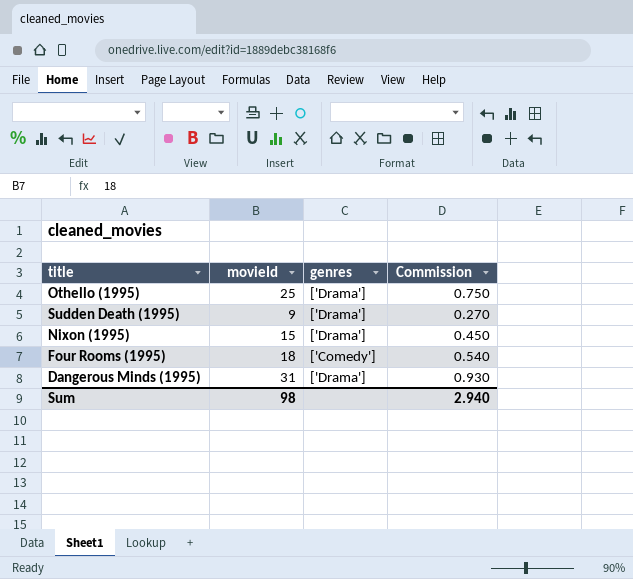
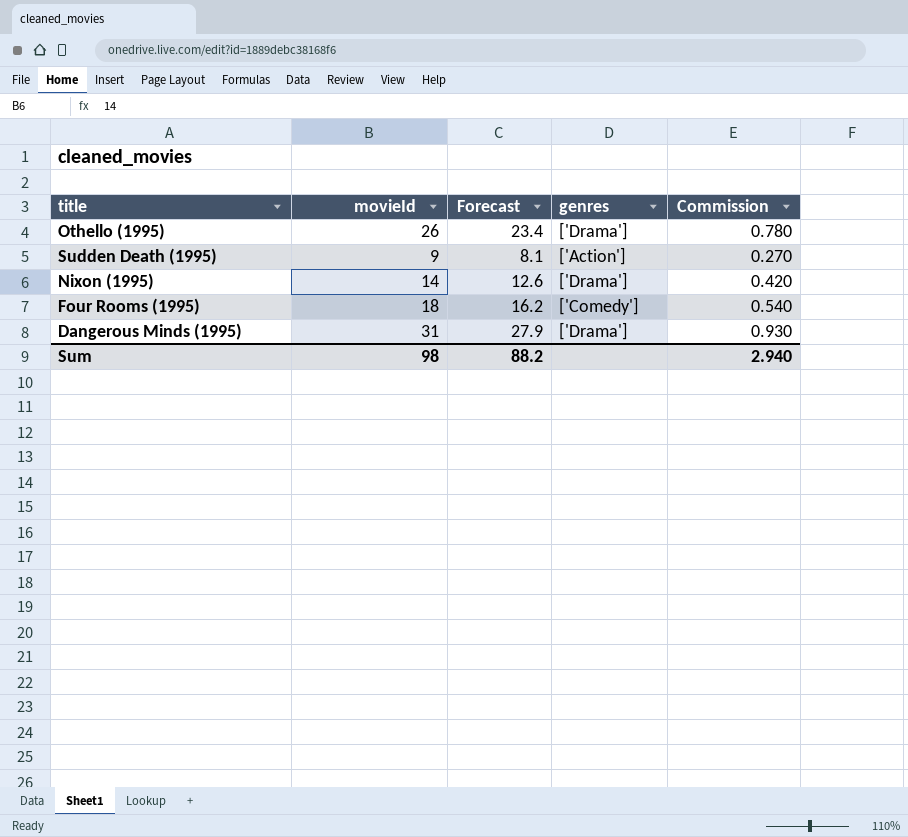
column Forecast | formula: none -> [movieId] * 0.9
Othello (1995) | movieId: 25 -> 26
Othello (1995) | Commission: 0.750 -> 0.780
Sudden Death (1995) | genres: ['Drama'] -> ['Action']
Nixon (1995) | movieId: 15 -> 14
Nixon (1995) | Commission: 0.450 -> 0.420

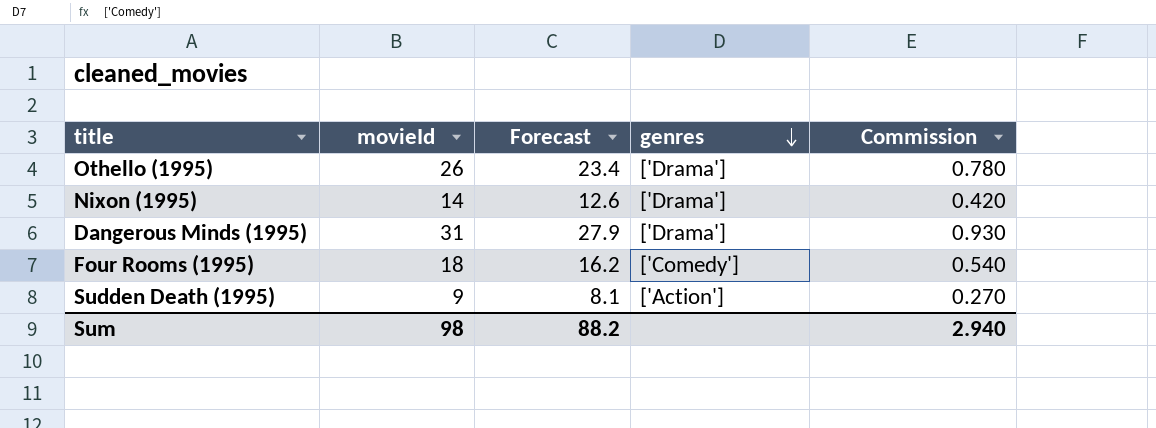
row order: none -> genres descending

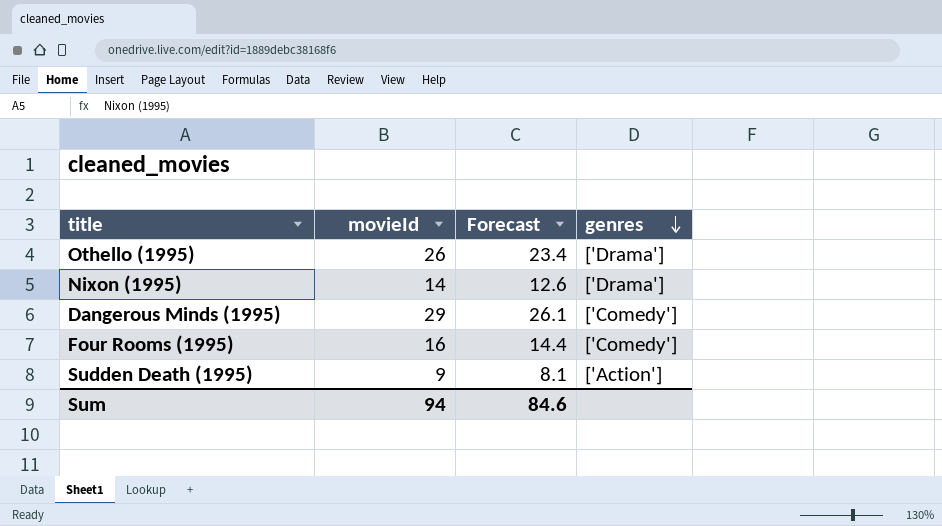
column Commission | formula: [movieId] * 0.03 -> none
Dangerous Minds (1995) | movieId: 31 -> 29
Dangerous Minds (1995) | Forecast: 27.9 -> 26.1
Dangerous Minds (1995) | genres: ['Drama'] -> ['Comedy']
Four Rooms (1995) | movieId: 18 -> 16
Four Rooms (1995) | Forecast: 16.2 -> 14.4
Sum | movieId: 98 -> 94
Sum | Forecast: 88.2 -> 84.6

